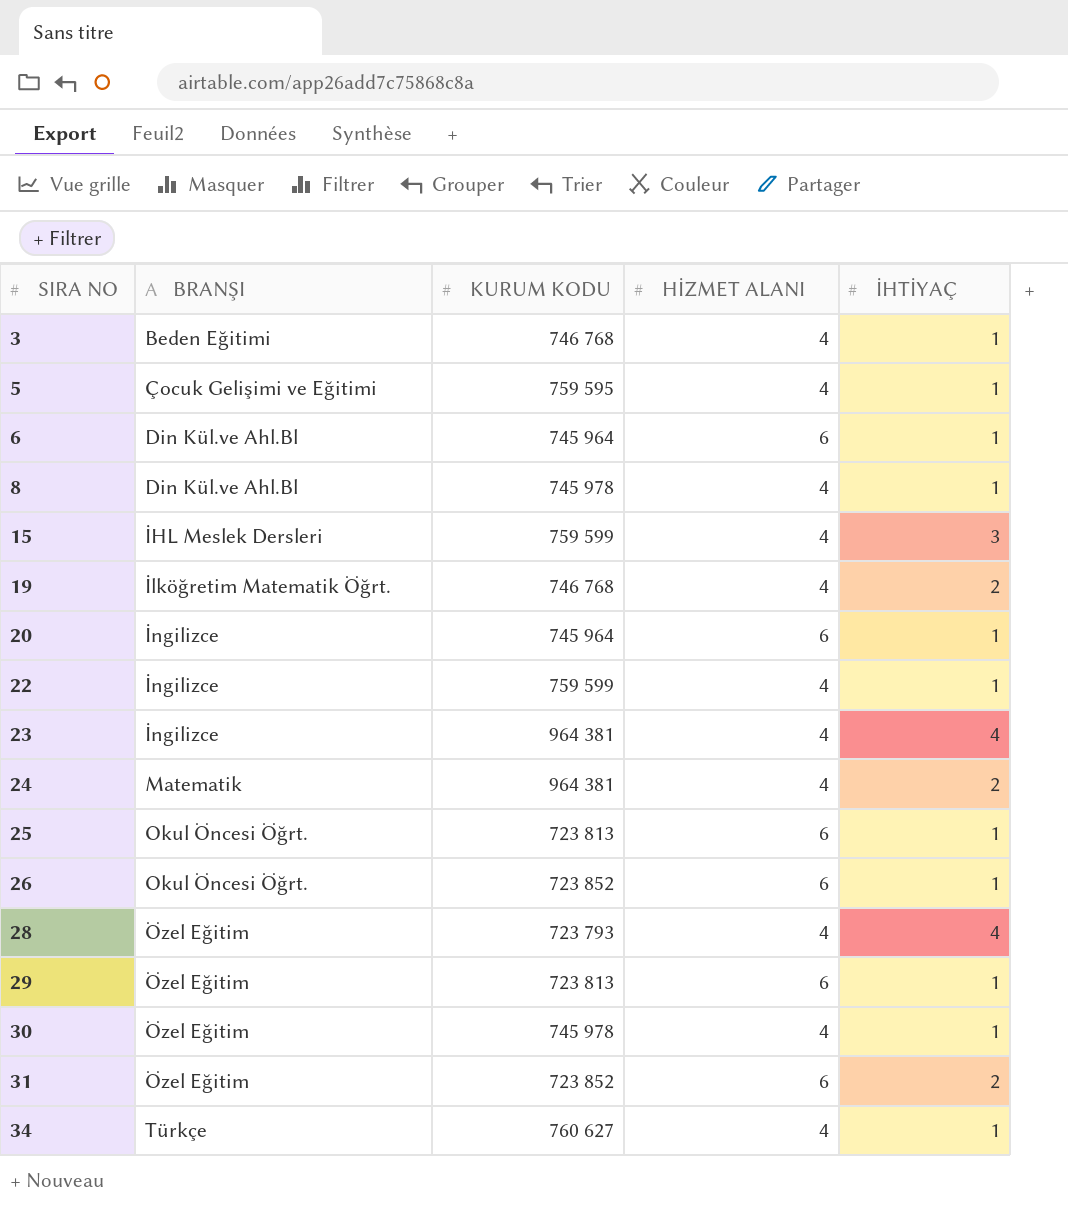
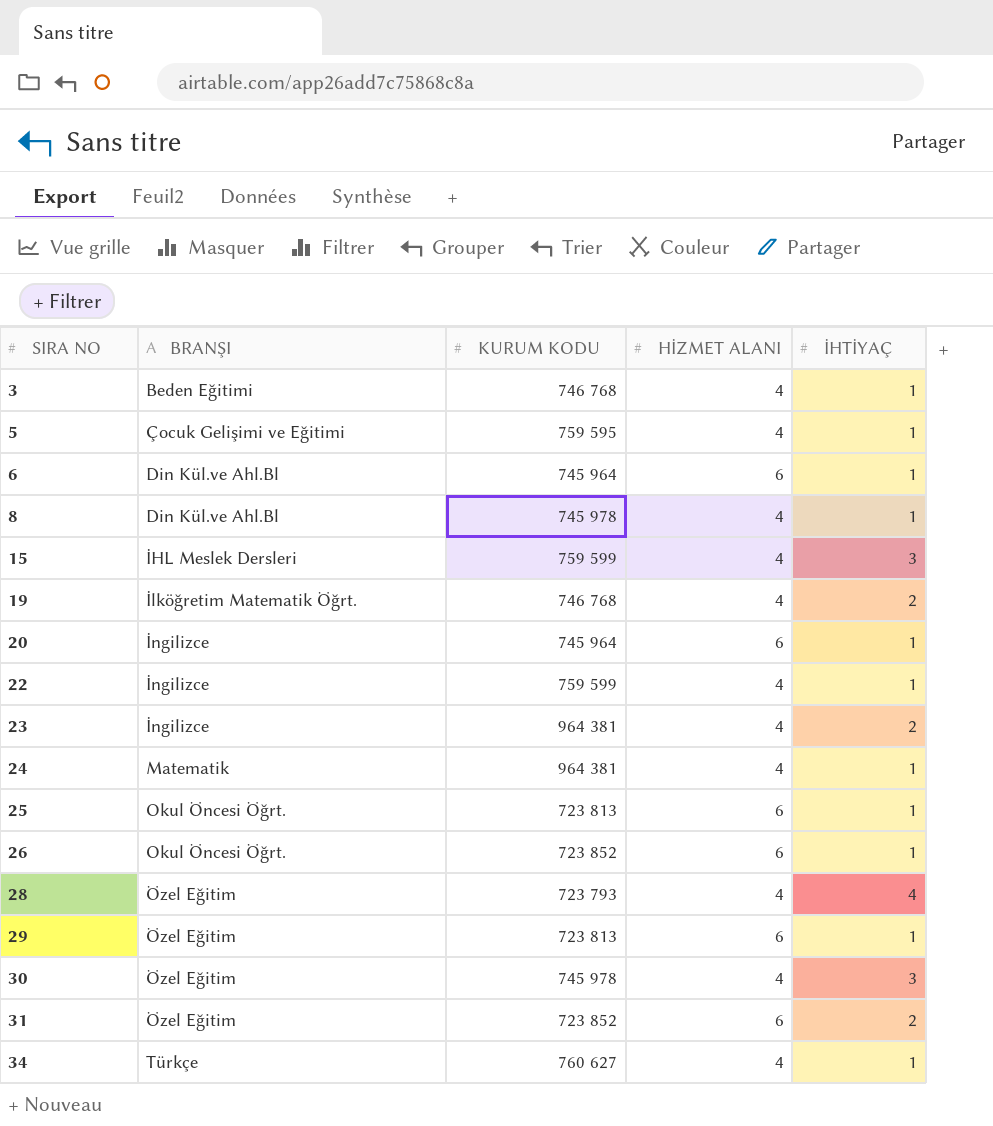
23 | İHTİYAÇ: 4 -> 2
24 | İHTİYAÇ: 2 -> 1
30 | İHTİYAÇ: 1 -> 3

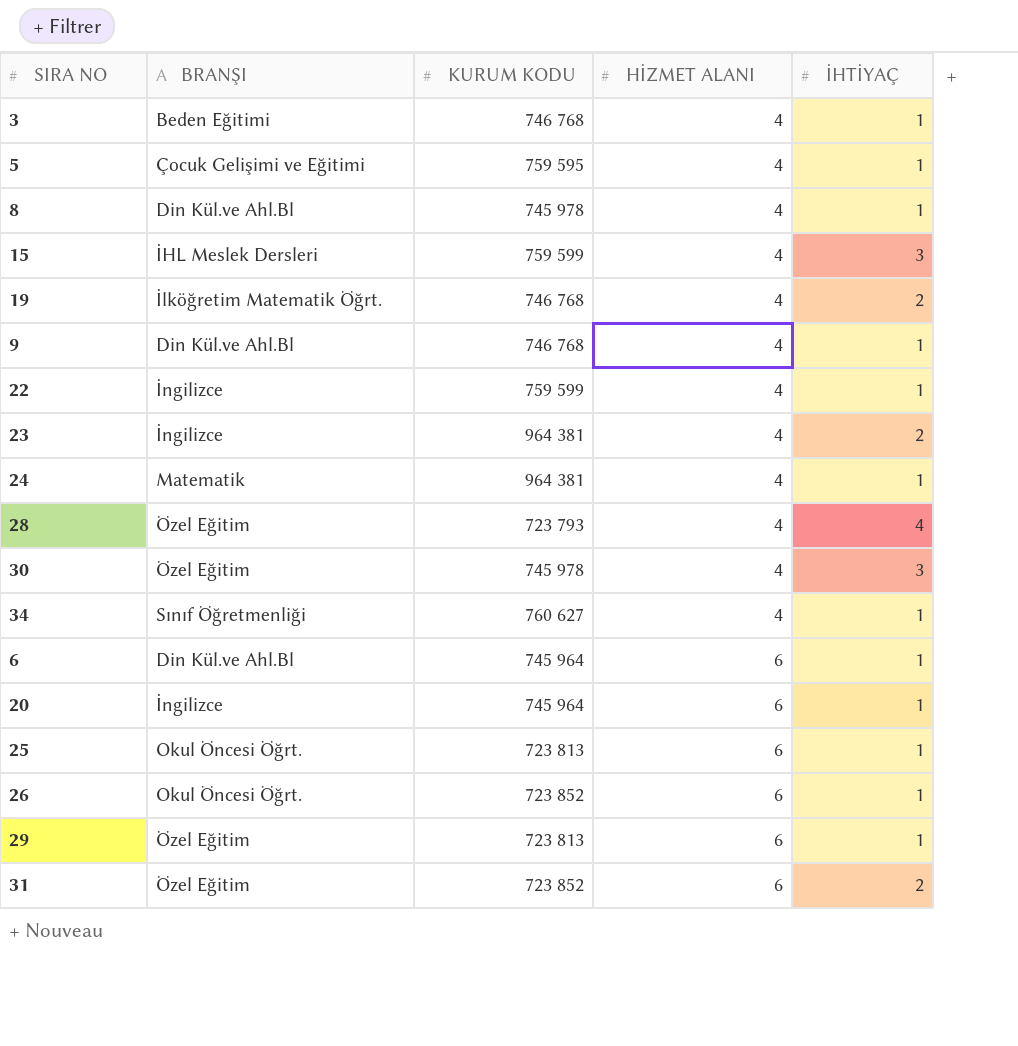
row order: SIRA NO ascending -> HİZMET ALANI ascending
row 9: none -> Din Kül.ve Ahl.Bl | 746 768 | 4 | 1
34 | BRANŞI: Türkçe -> Sınıf Öğretmenliği

